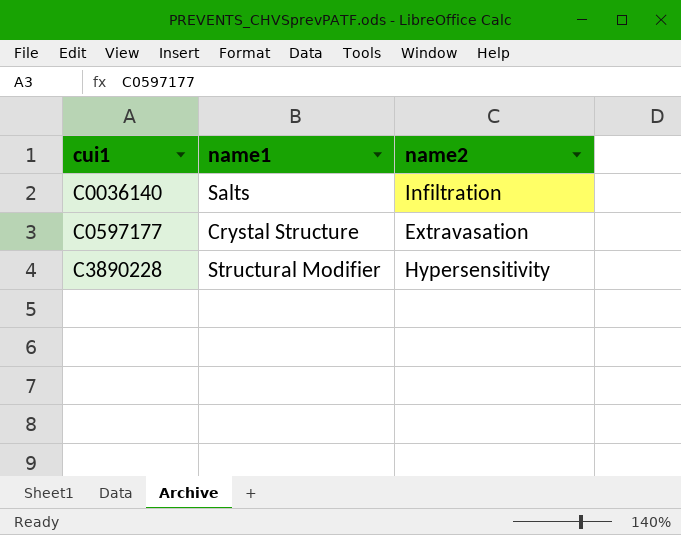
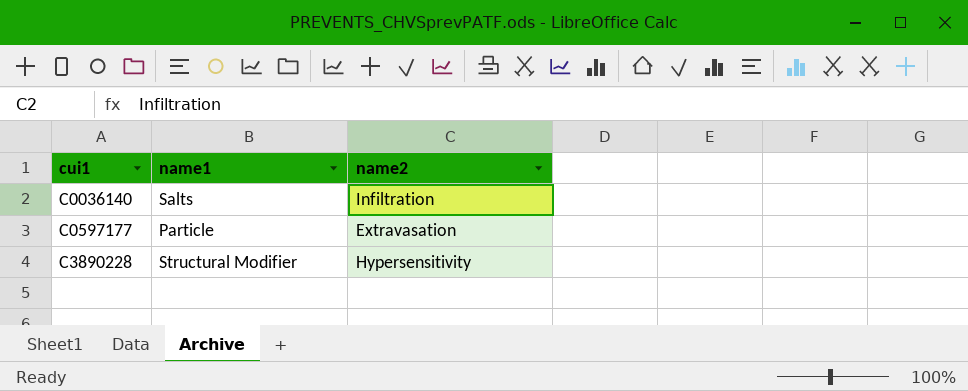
C0597177 | name1: Crystal Structure -> Particle

